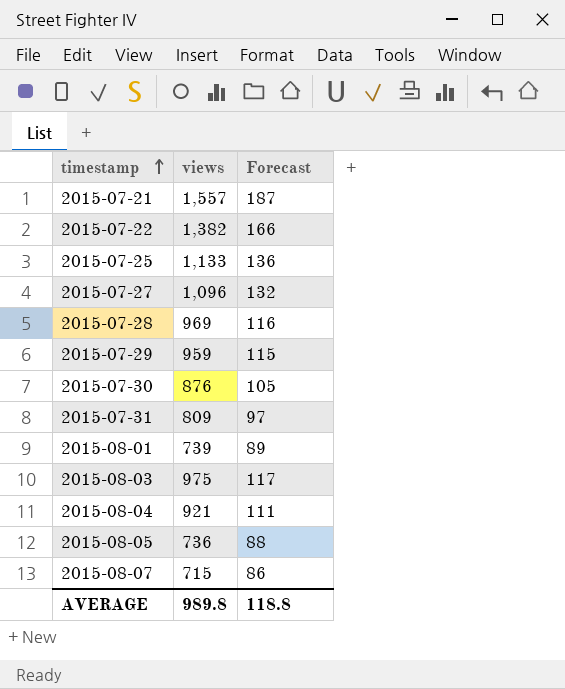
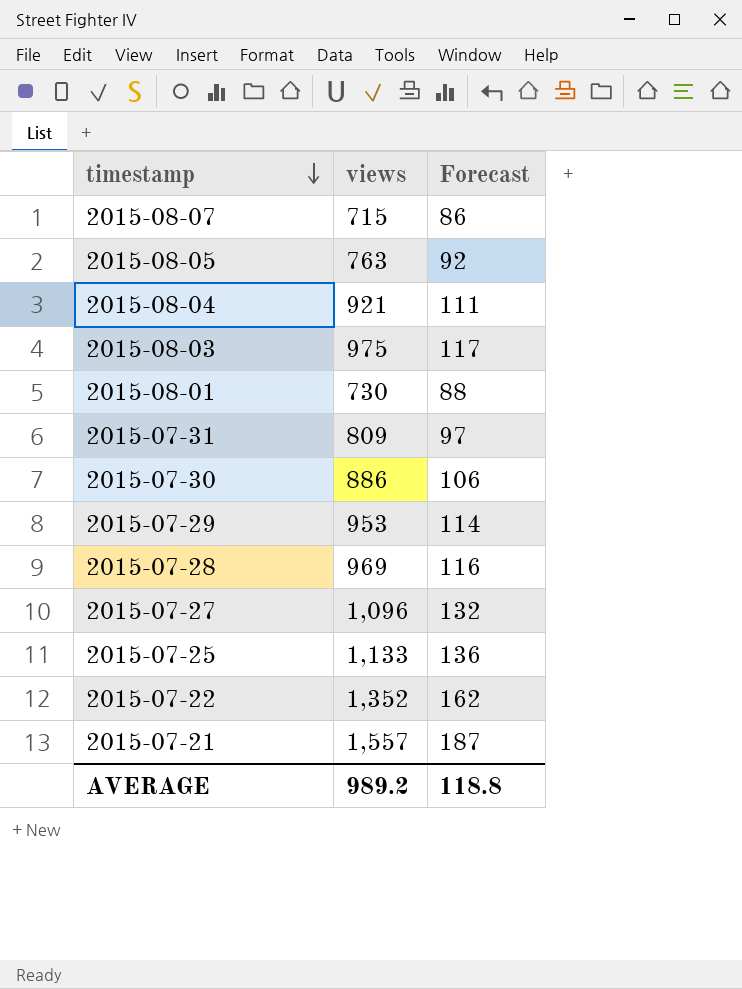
row order: timestamp ascending -> timestamp descending
2015-08-05 | views: 736 -> 763
2015-08-05 | Forecast: 88 -> 92
2015-08-01 | views: 739 -> 730
2015-08-01 | Forecast: 89 -> 88
2015-07-30 | views: 876 -> 886
2015-07-30 | Forecast: 105 -> 106
2015-07-29 | views: 959 -> 953
2015-07-29 | Forecast: 115 -> 114
2015-07-22 | views: 1,382 -> 1,352
2015-07-22 | Forecast: 166 -> 162
AVERAGE | views: 989.8 -> 989.2

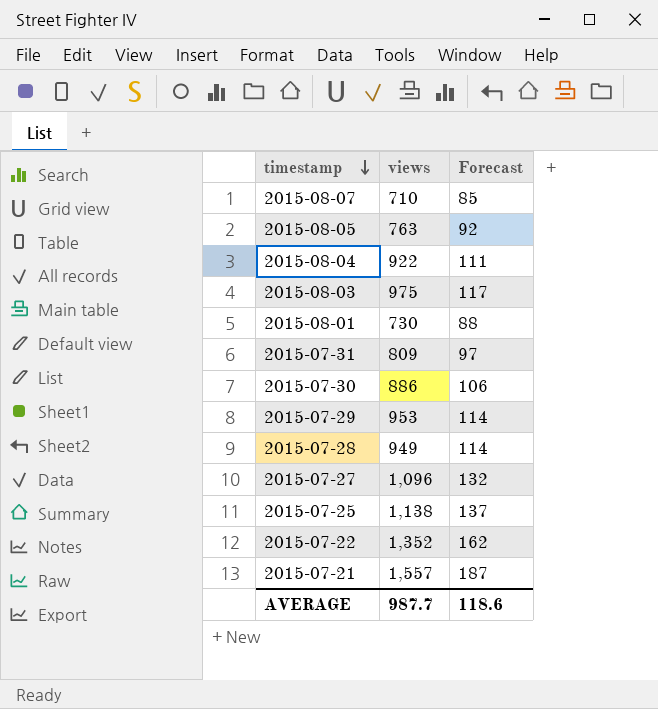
2015-08-07 | views: 715 -> 710
2015-08-07 | Forecast: 86 -> 85
2015-08-04 | views: 921 -> 922
2015-07-28 | views: 969 -> 949
2015-07-28 | Forecast: 116 -> 114
2015-07-25 | views: 1,133 -> 1,138
2015-07-25 | Forecast: 136 -> 137
AVERAGE | views: 989.2 -> 987.7
AVERAGE | Forecast: 118.8 -> 118.6

